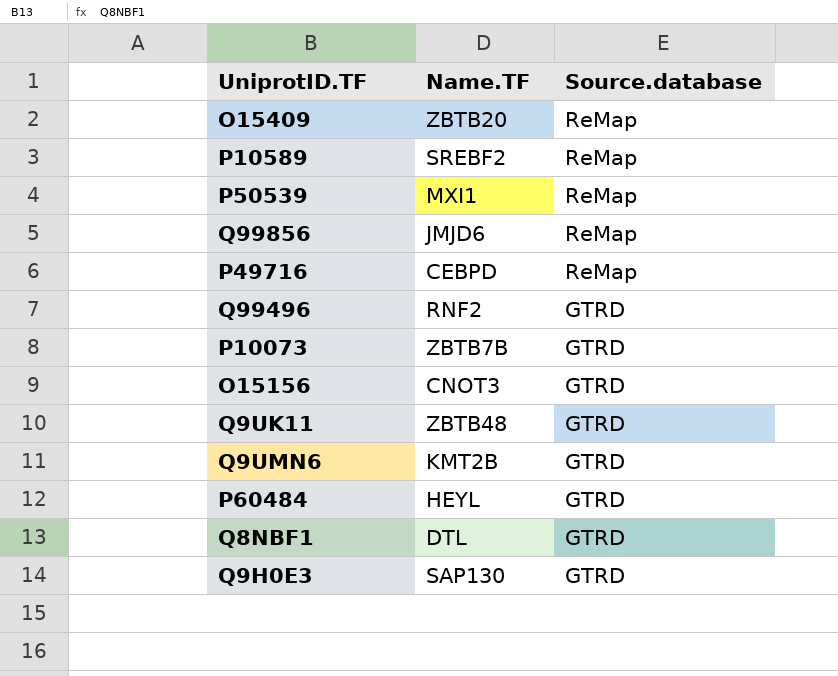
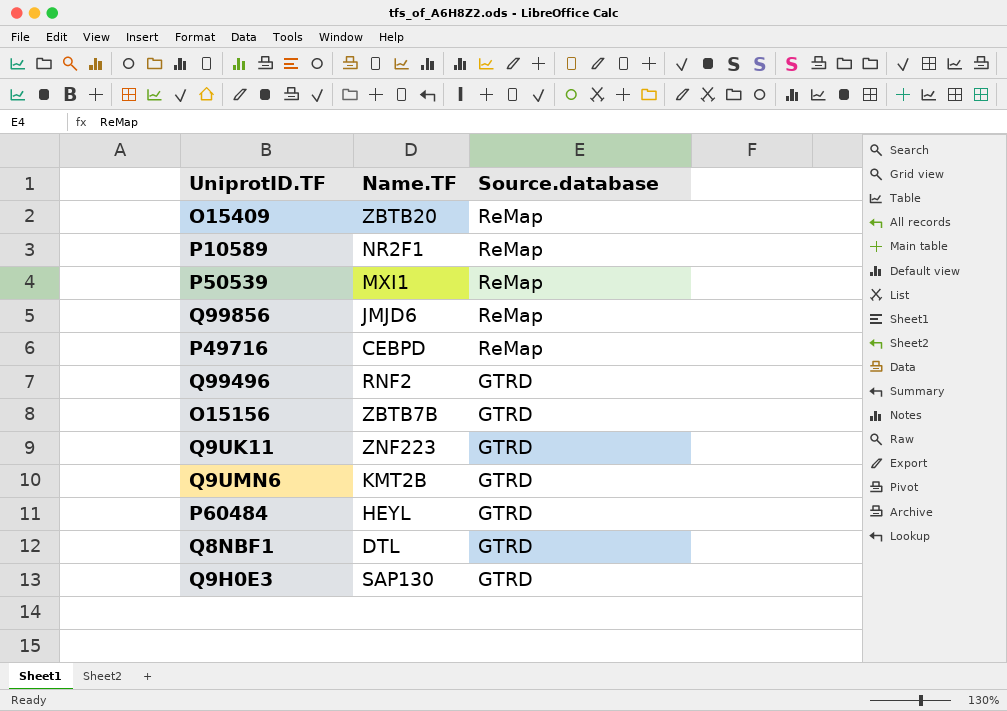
row P10073: ZBTB7B | GTRD -> none
P10589 | Name.TF: SREBF2 -> NR2F1
O15156 | Name.TF: CNOT3 -> ZBTB7B
Q9UK11 | Name.TF: ZBTB48 -> ZNF223

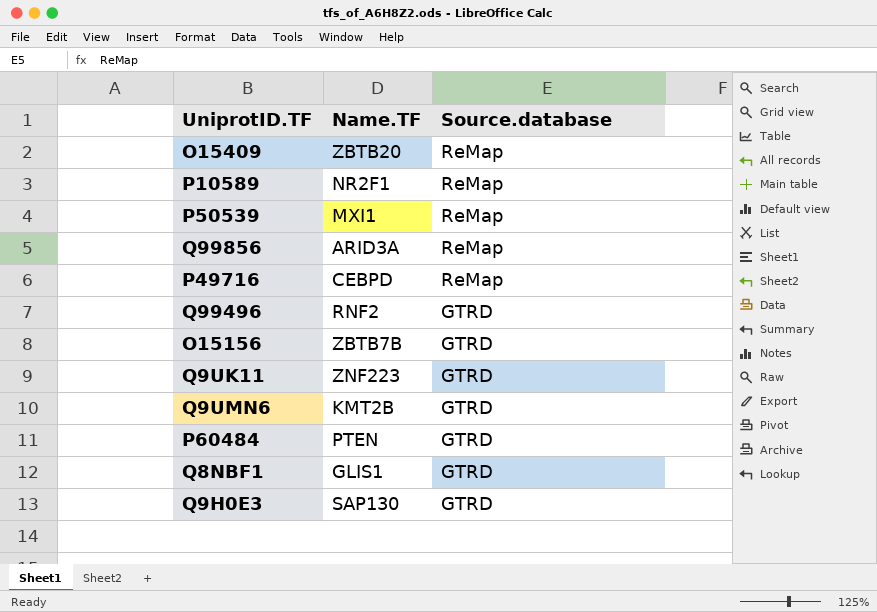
Q99856 | Name.TF: JMJD6 -> ARID3A
P60484 | Name.TF: HEYL -> PTEN
Q8NBF1 | Name.TF: DTL -> GLIS1

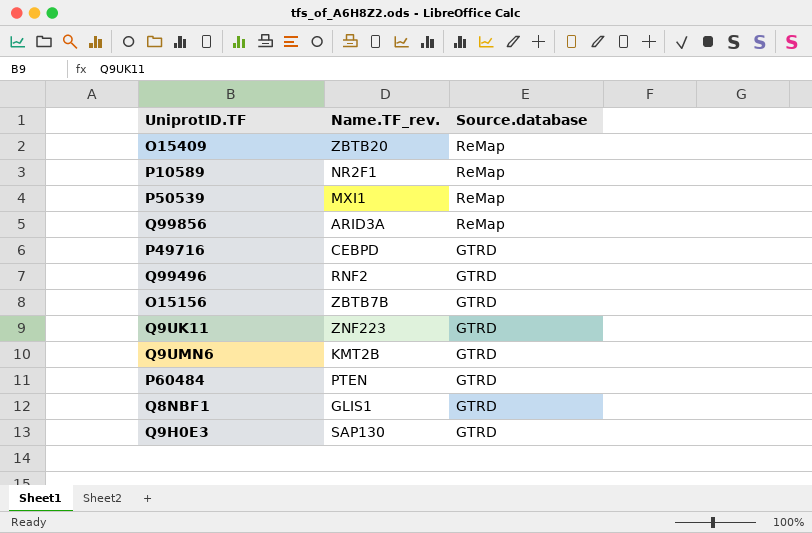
column name: Name.TF -> Name.TF_rev.
P49716 | Source.database: ReMap -> GTRD

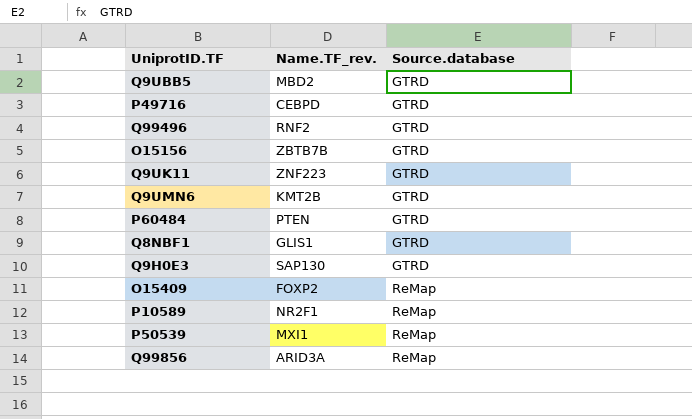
row order: Source.database descending -> Source.database ascending
row Q9UBB5: none -> MBD2 | GTRD
O15409 | Name.TF_rev.: ZBTB20 -> FOXP2

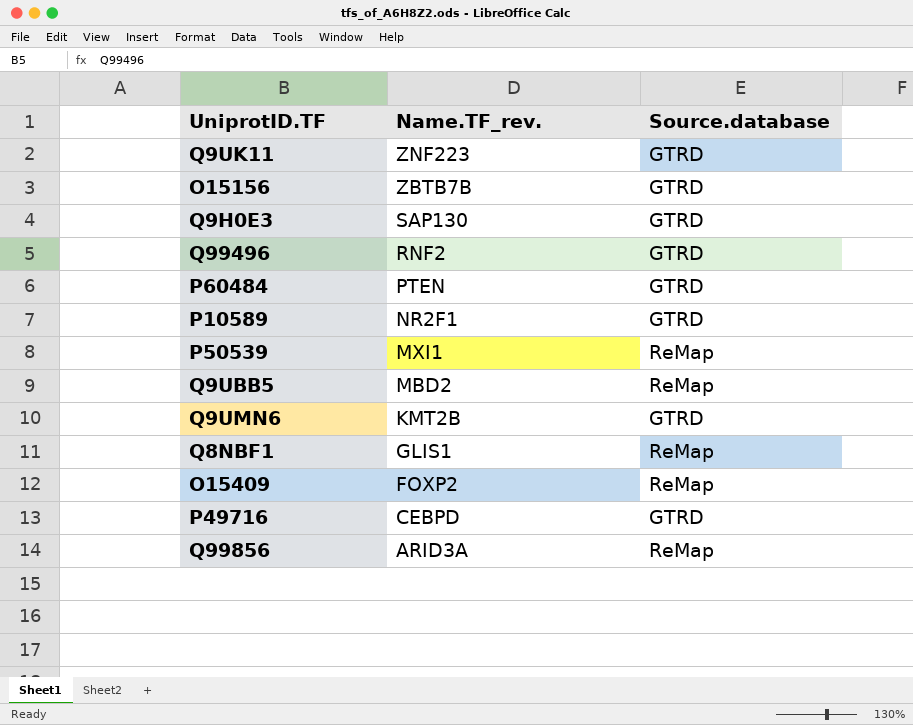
row order: Source.database ascending -> Name.TF_rev. descending
P10589 | Source.database: ReMap -> GTRD
Q9UBB5 | Source.database: GTRD -> ReMap
Q8NBF1 | Source.database: GTRD -> ReMap

